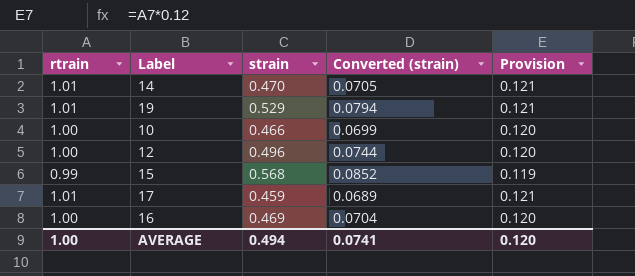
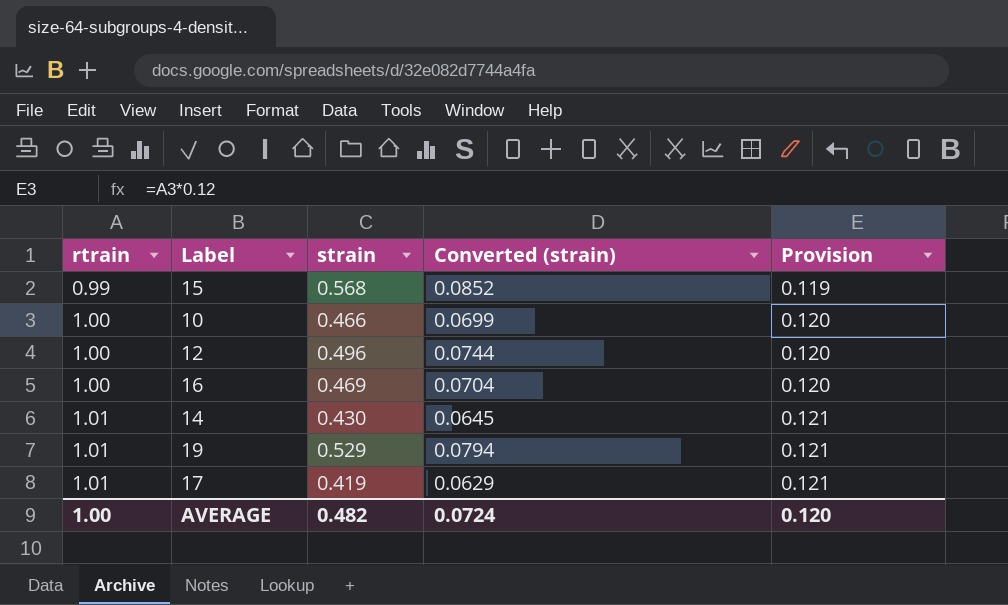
row order: none -> rtrain ascending
14 | strain: 0.470 -> 0.430
14 | Converted (strain): 0.0705 -> 0.0645
17 | strain: 0.459 -> 0.419
17 | Converted (strain): 0.0689 -> 0.0629
AVERAGE | strain: 0.494 -> 0.482
AVERAGE | Converted (strain): 0.0741 -> 0.0724

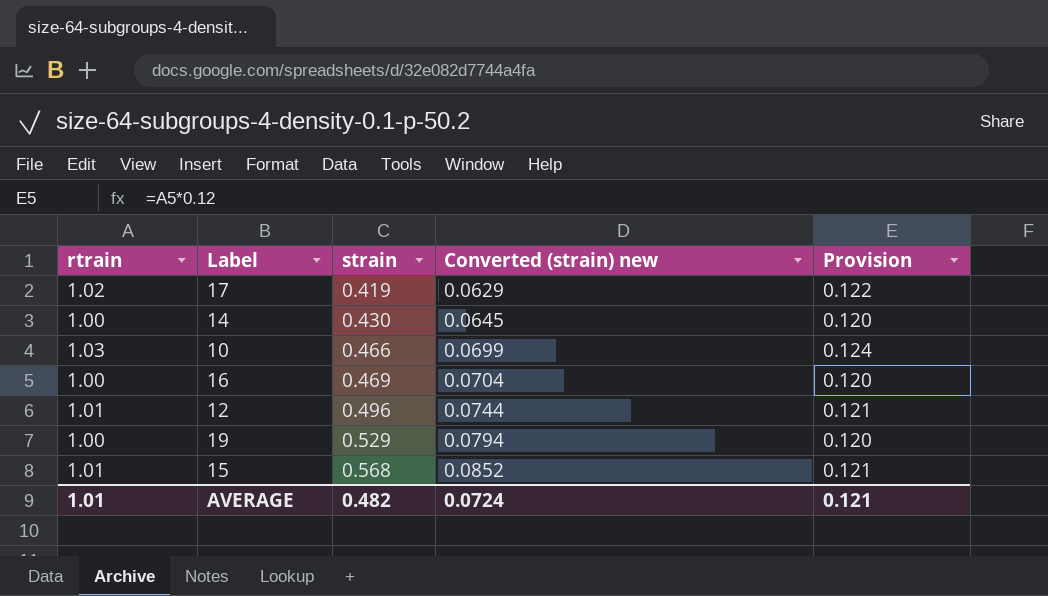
row order: rtrain ascending -> strain ascending
column name: Converted (strain) -> Converted (strain) new
17 | rtrain: 1.01 -> 1.02
17 | Provision: 0.121 -> 0.122
14 | rtrain: 1.01 -> 1.00
14 | Provision: 0.121 -> 0.120
10 | rtrain: 1.00 -> 1.03
10 | Provision: 0.120 -> 0.124
12 | rtrain: 1.00 -> 1.01
12 | Provision: 0.120 -> 0.121
19 | rtrain: 1.01 -> 1.00
19 | Provision: 0.121 -> 0.120
15 | rtrain: 0.99 -> 1.01
15 | Provision: 0.119 -> 0.121
AVERAGE | rtrain: 1.00 -> 1.01
AVERAGE | Provision: 0.120 -> 0.121

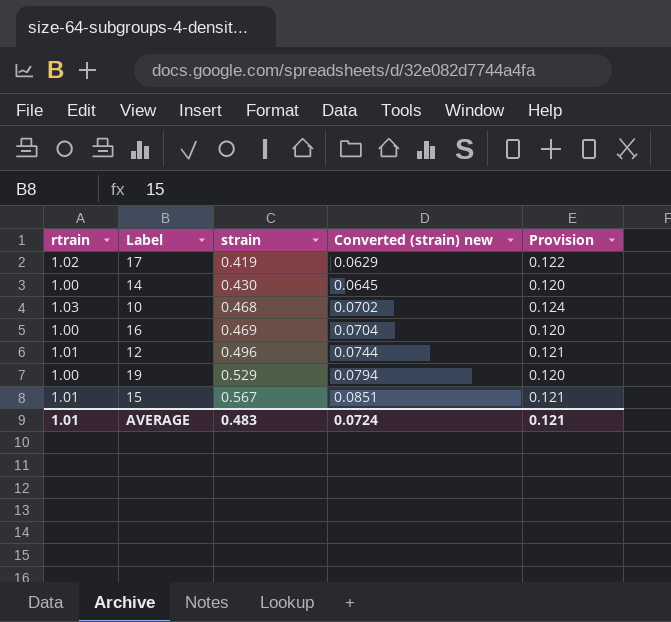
10 | strain: 0.466 -> 0.468
10 | Converted (strain) new: 0.0699 -> 0.0702
15 | strain: 0.568 -> 0.567
15 | Converted (strain) new: 0.0852 -> 0.0851
AVERAGE | strain: 0.482 -> 0.483

